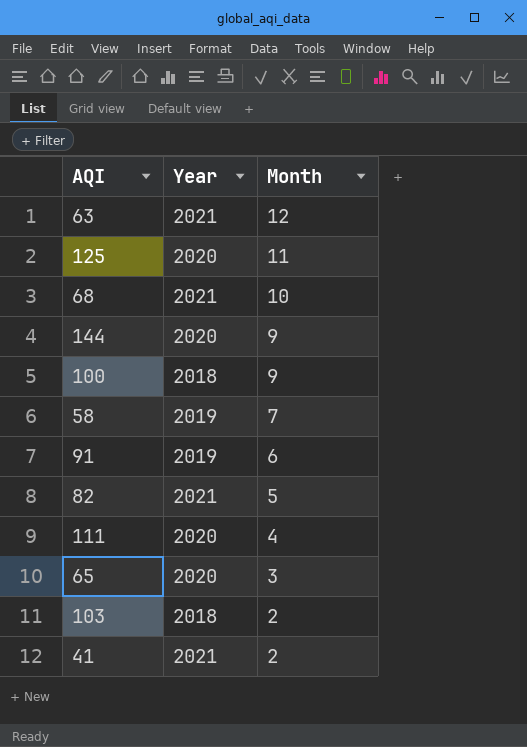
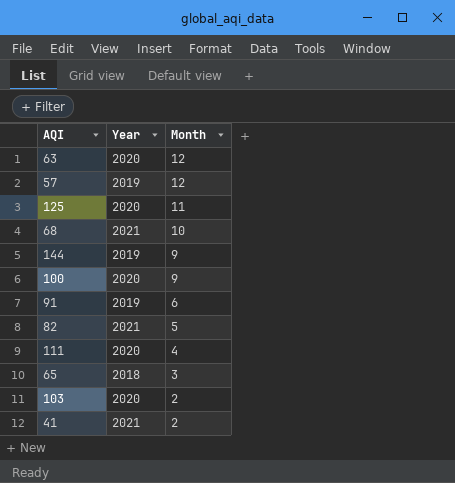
row 58: 2019 | 7 -> none
63 | Year: 2021 -> 2020
row 57: none -> 2019 | 12
144 | Year: 2020 -> 2019
100 | Year: 2018 -> 2020
65 | Year: 2020 -> 2018
103 | Year: 2018 -> 2020

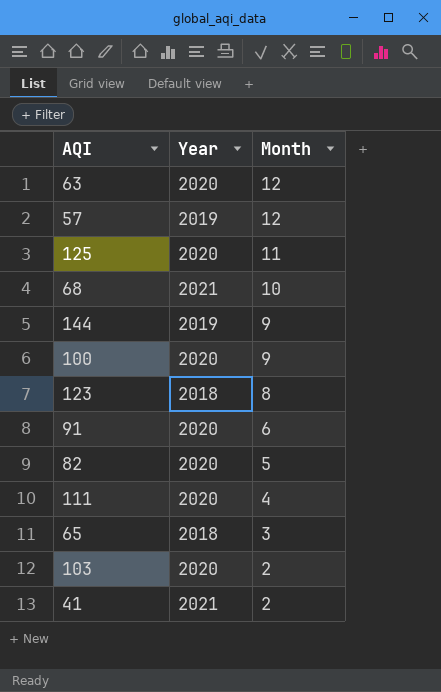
row 123: none -> 2018 | 8
91 | Year: 2019 -> 2020
82 | Year: 2021 -> 2020

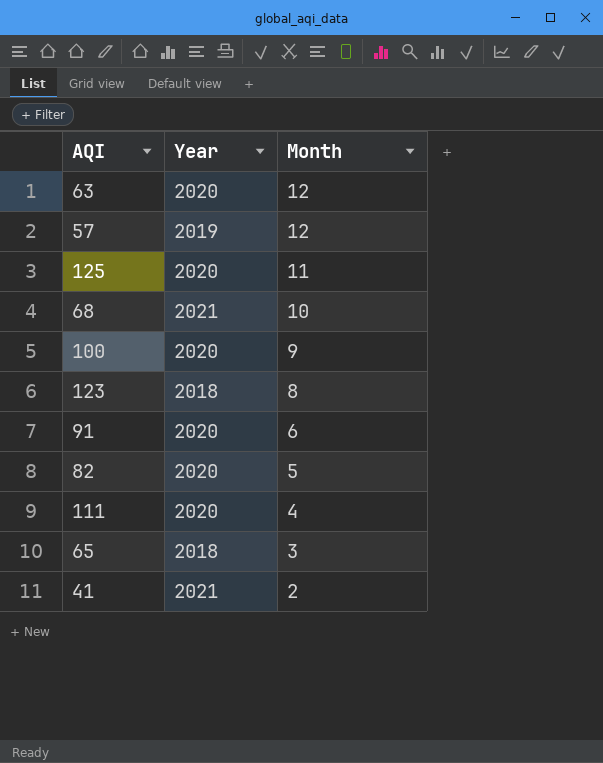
row 144: 2019 | 9 -> none
row 103: 2020 | 2 -> none

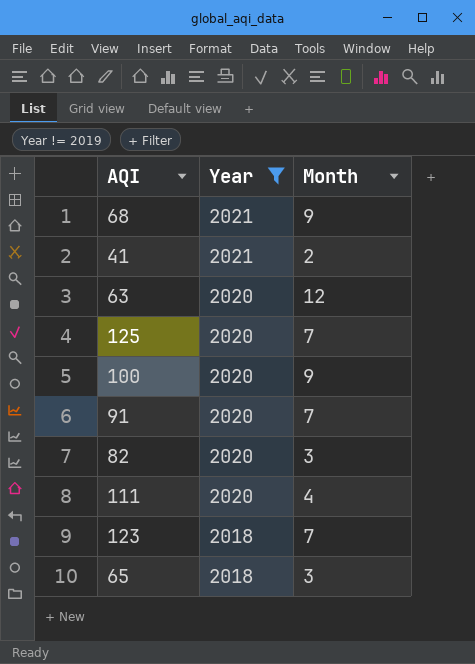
filter: none -> Year != 2019
row order: Month descending -> Year descending
68 | Month: 10 -> 9
125 | Month: 11 -> 7
91 | Month: 6 -> 7
82 | Month: 5 -> 3
123 | Month: 8 -> 7

